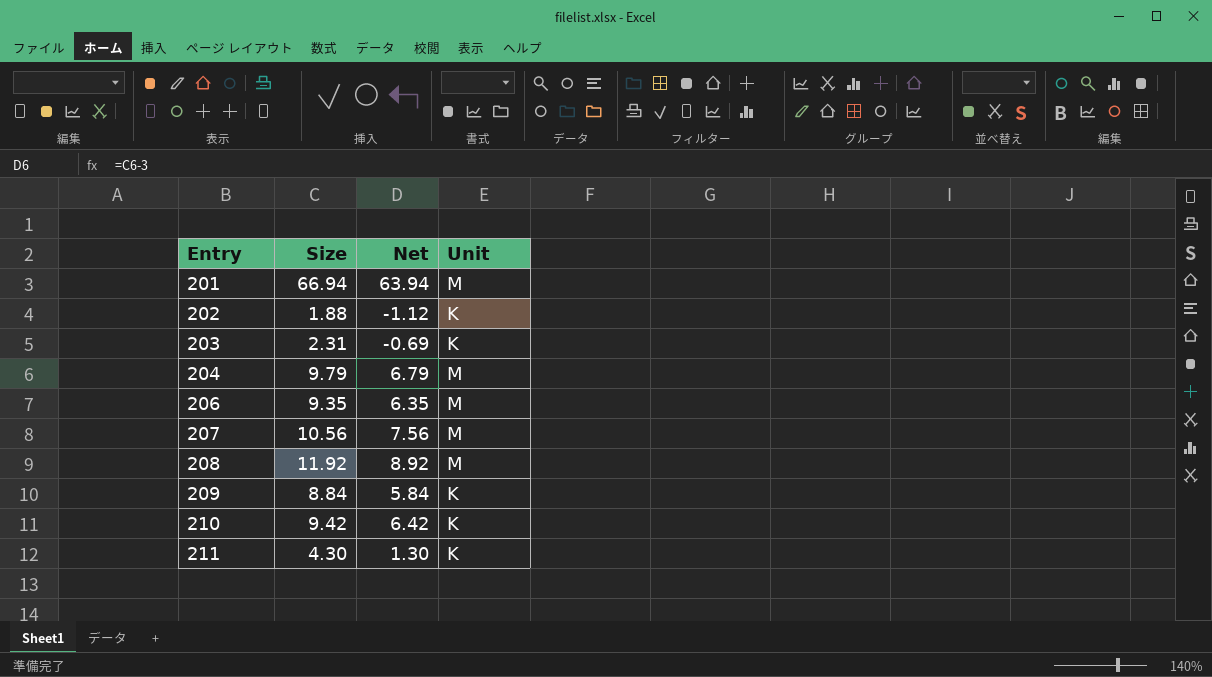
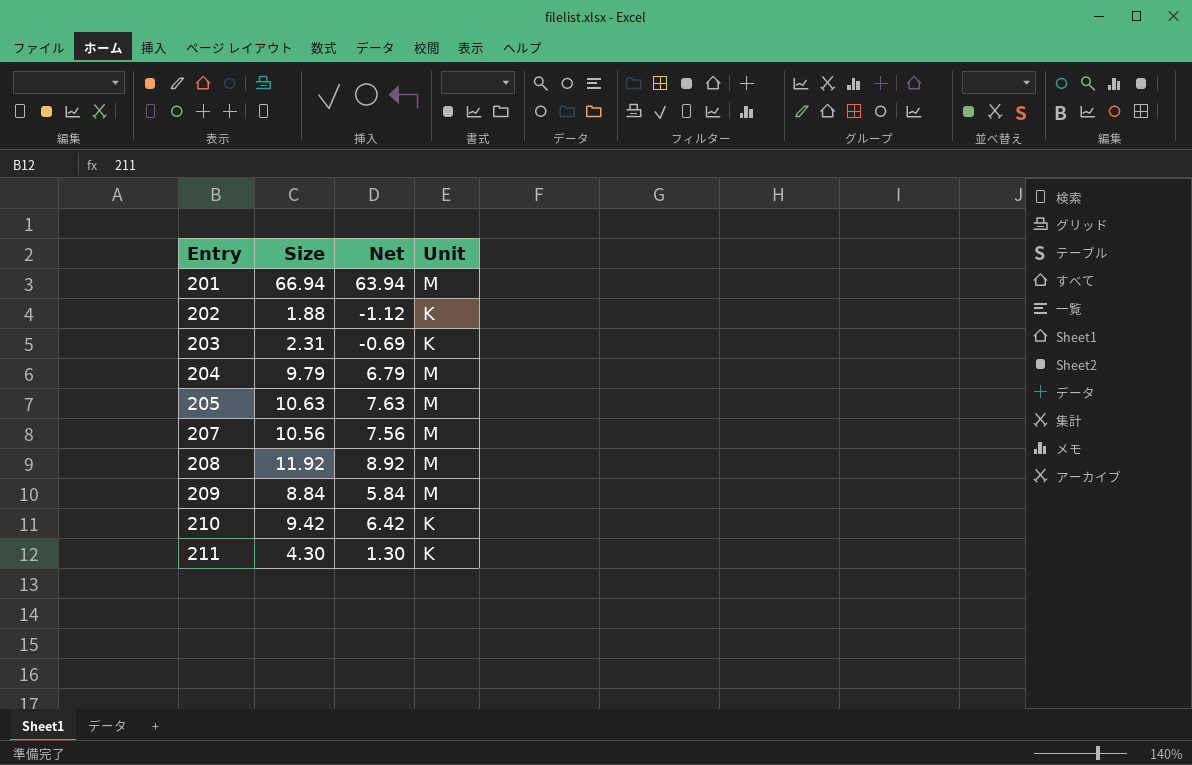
row 206: 9.35 | 6.35 | M -> none
row 205: none -> 10.63 | 7.63 | M
209 | Unit: K -> M

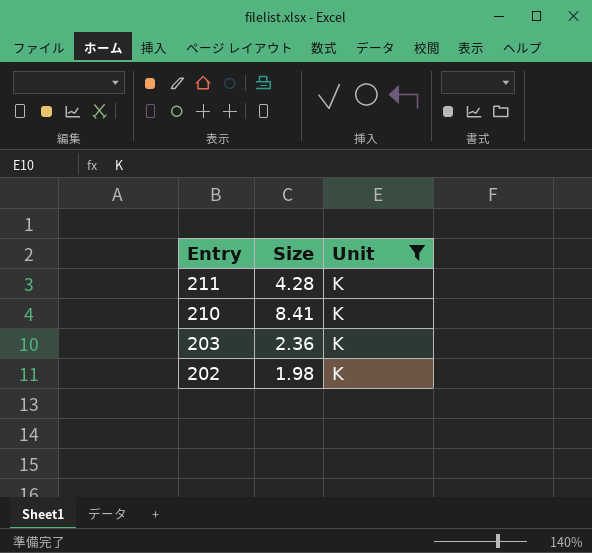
filter: none -> Unit = K
row order: Entry ascending -> Entry descending
column Net | formula: [Size] - 3 -> none
211 | Size: 4.30 -> 4.28
210 | Size: 9.42 -> 8.41
203 | Size: 2.31 -> 2.36
202 | Size: 1.88 -> 1.98

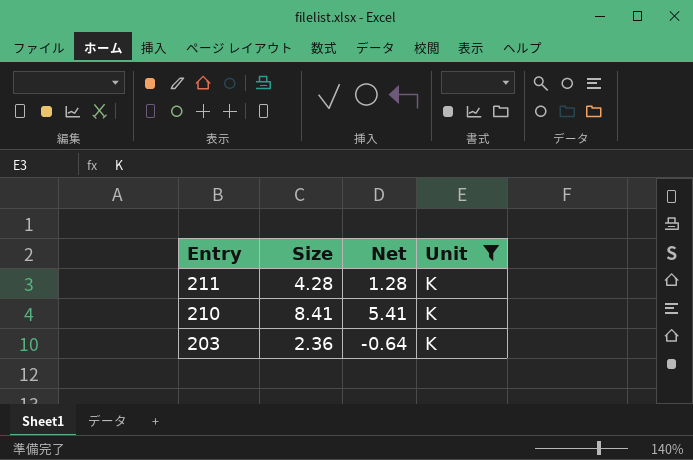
column Net | formula: none -> [Size] - 3
row 202: 1.98 | K -> none

